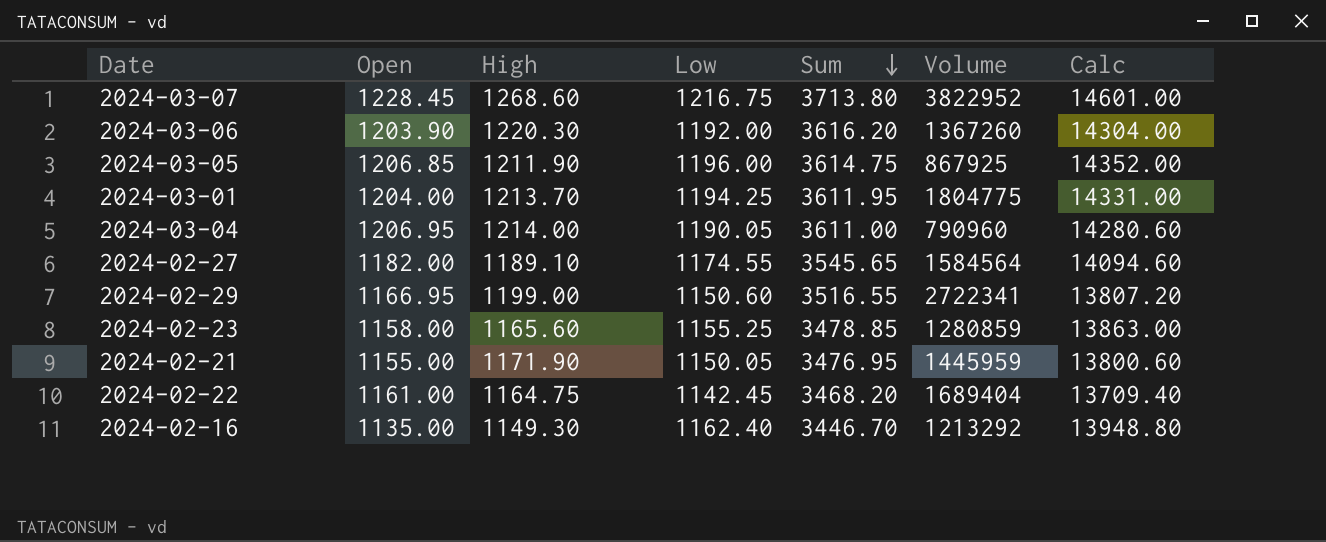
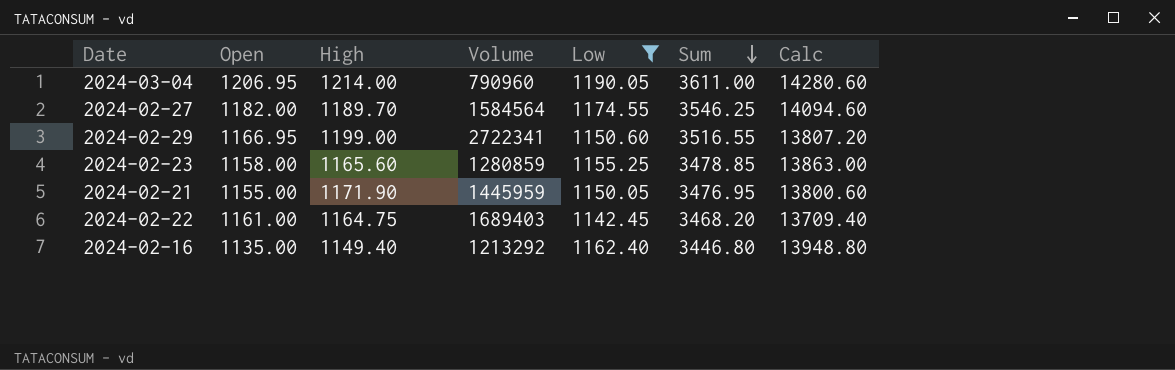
filter: none -> Low <= 1190.05
column Volume | position: 6 -> 4
2024-02-27 | High: 1189.10 -> 1189.70
2024-02-27 | Sum: 3545.65 -> 3546.25
2024-02-22 | Volume: 1689404 -> 1689403
2024-02-16 | High: 1149.30 -> 1149.40
2024-02-16 | Sum: 3446.70 -> 3446.80

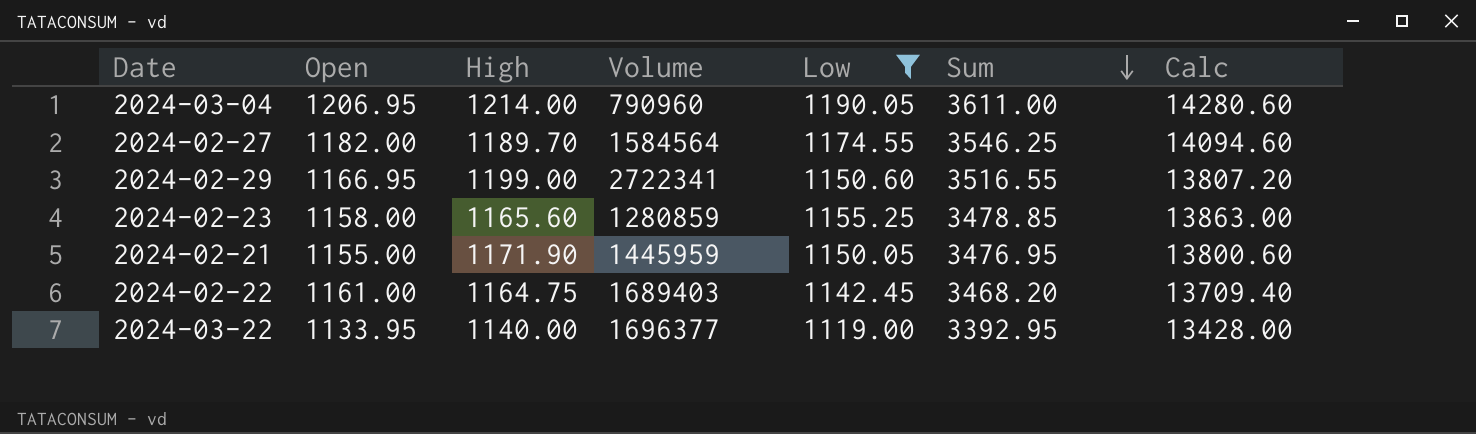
row 2024-02-16: 1135.00 | 1149.40 | 1213292 | 1162.40 | 3446.80 | 13948.80 -> none
row 2024-03-22: none -> 1133.95 | 1140.00 | 1696377 | 1119.00 | 3392.95 | 13428.00

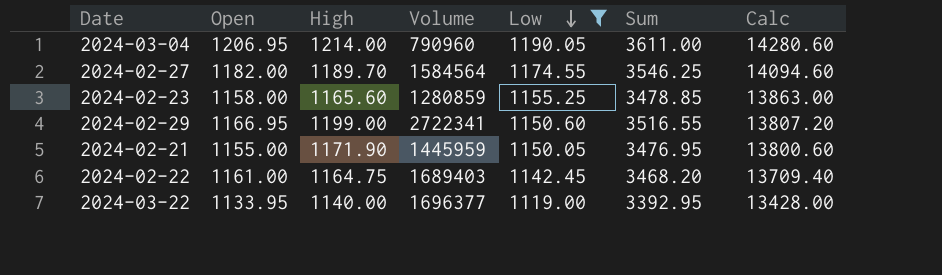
row order: Sum descending -> Low descending

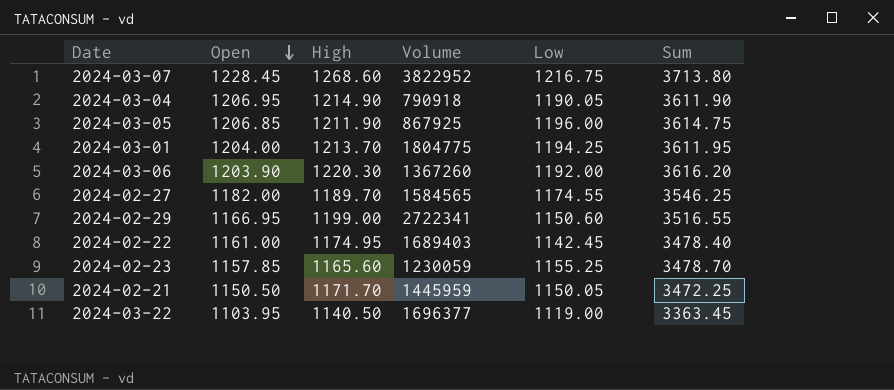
filter: Low <= 1190.05 -> none
row order: Low descending -> Open descending
column Calc | formula: [Low] * 12 -> none
2024-03-04 | High: 1214.00 -> 1214.90
2024-03-04 | Volume: 790960 -> 790918
2024-03-04 | Sum: 3611.00 -> 3611.90
2024-02-27 | Volume: 1584564 -> 1584565
2024-02-22 | High: 1164.75 -> 1174.95
2024-02-22 | Sum: 3468.20 -> 3478.40
2024-02-23 | Open: 1158.00 -> 1157.85
2024-02-23 | Volume: 1280859 -> 1230059
2024-02-23 | Sum: 3478.85 -> 3478.70
2024-02-21 | Open: 1155.00 -> 1150.50
2024-02-21 | High: 1171.90 -> 1171.70
2024-02-21 | Sum: 3476.95 -> 3472.25
2024-03-22 | Open: 1133.95 -> 1103.95
2024-03-22 | High: 1140.00 -> 1140.50
2024-03-22 | Sum: 3392.95 -> 3363.45

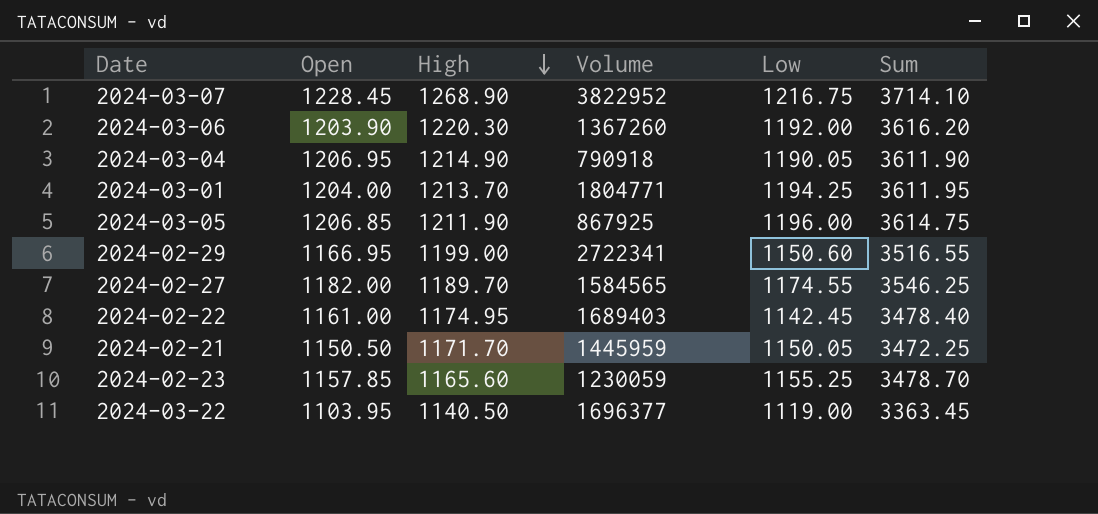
row order: Open descending -> High descending
2024-03-07 | High: 1268.60 -> 1268.90
2024-03-07 | Sum: 3713.80 -> 3714.10
2024-03-01 | Volume: 1804775 -> 1804771

